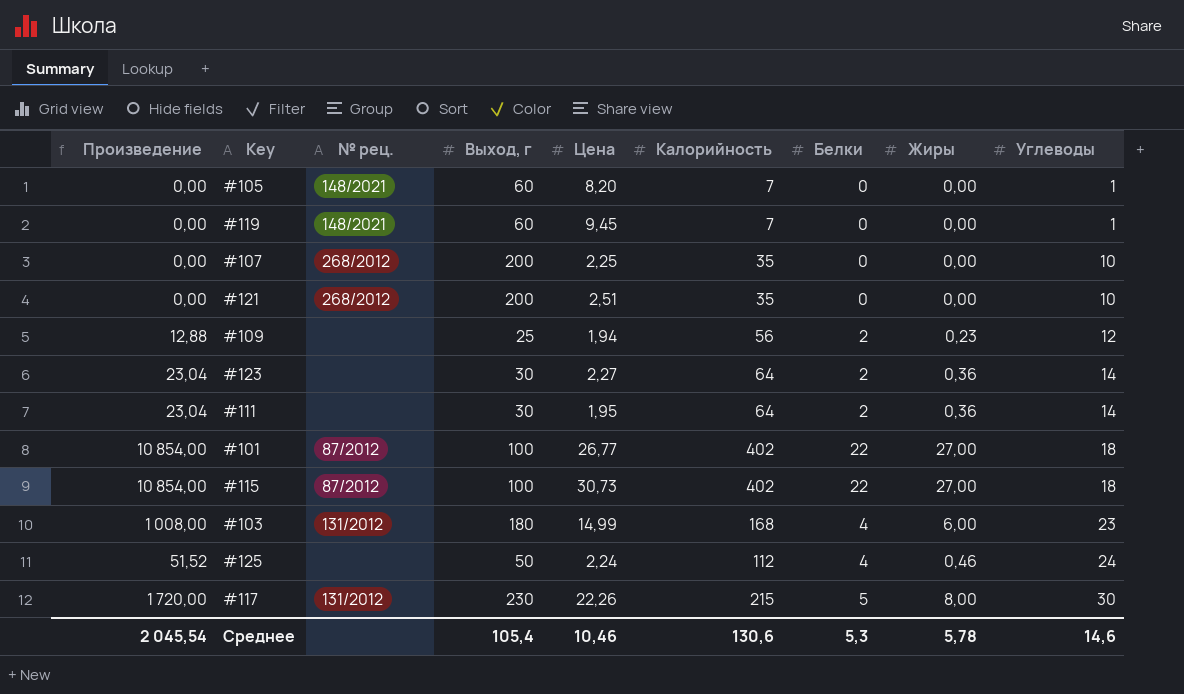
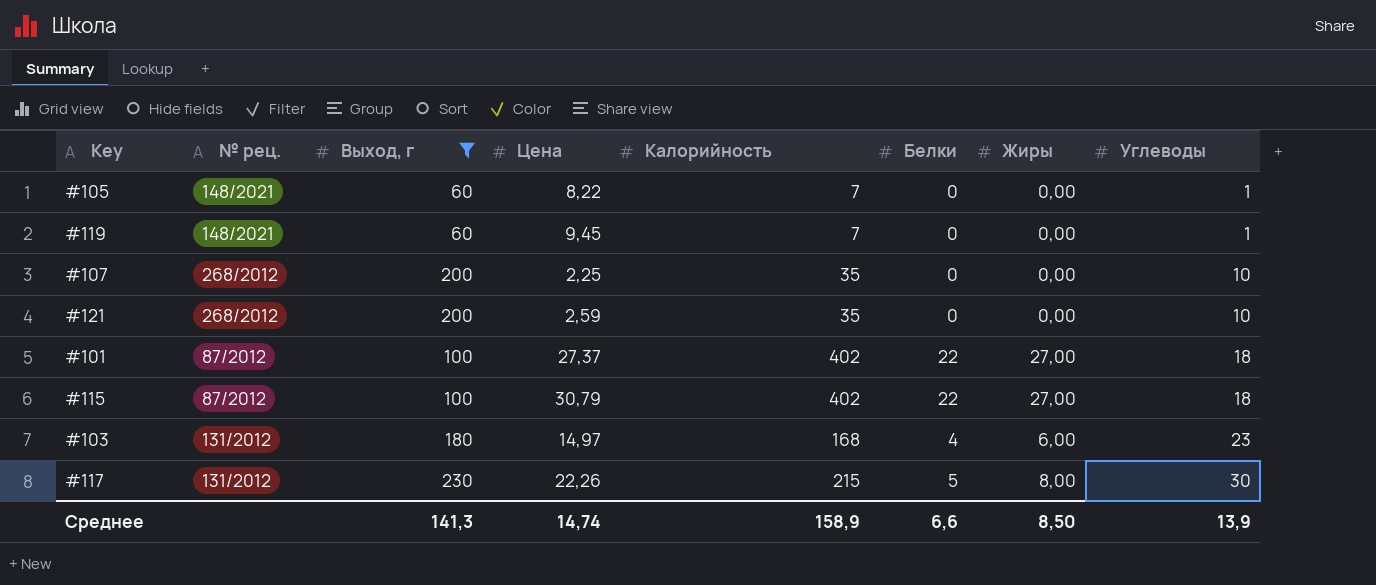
filter: none -> Выход, г >= 60
column Произведение | formula: [Калорийность] * [Жиры] -> none
#105 | Цена: 8,20 -> 8,22
#121 | Цена: 2,51 -> 2,59
#101 | Цена: 26,77 -> 27,37
#115 | Цена: 30,73 -> 30,79
#103 | Цена: 14,99 -> 14,97
Среднее | Выход, г: 105,4 -> 141,3
Среднее | Цена: 10,46 -> 14,74
Среднее | Калорийность: 130,6 -> 158,9
Среднее | Белки: 5,3 -> 6,6
Среднее | Жиры: 5,78 -> 8,50
Среднее | Углеводы: 14,6 -> 13,9

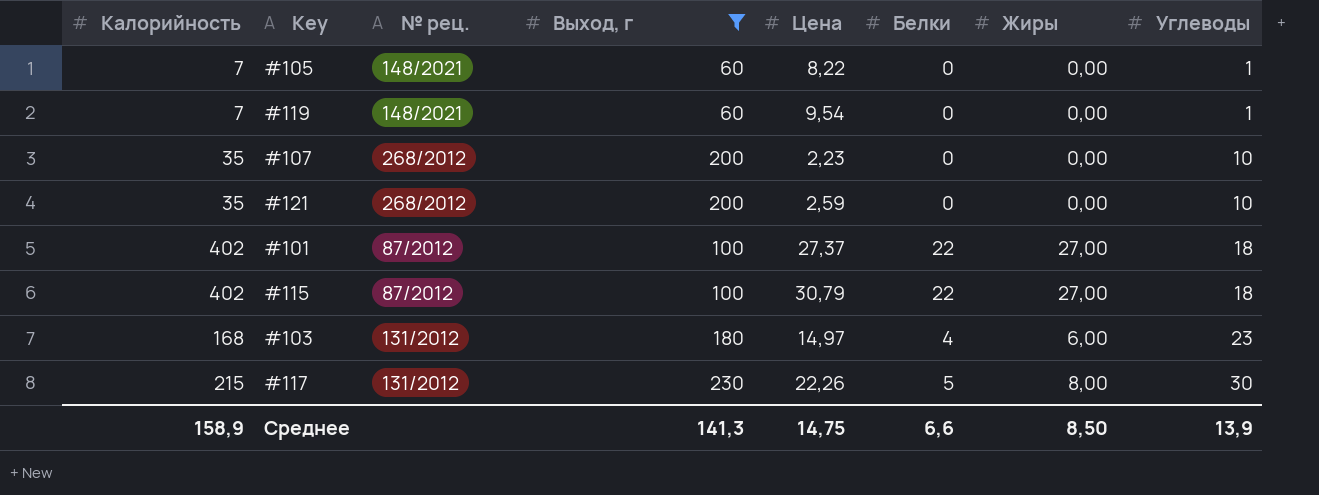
column Калорийность | position: 5 -> 1
#119 | Цена: 9,45 -> 9,54
#107 | Цена: 2,25 -> 2,23
Среднее | Цена: 14,74 -> 14,75

